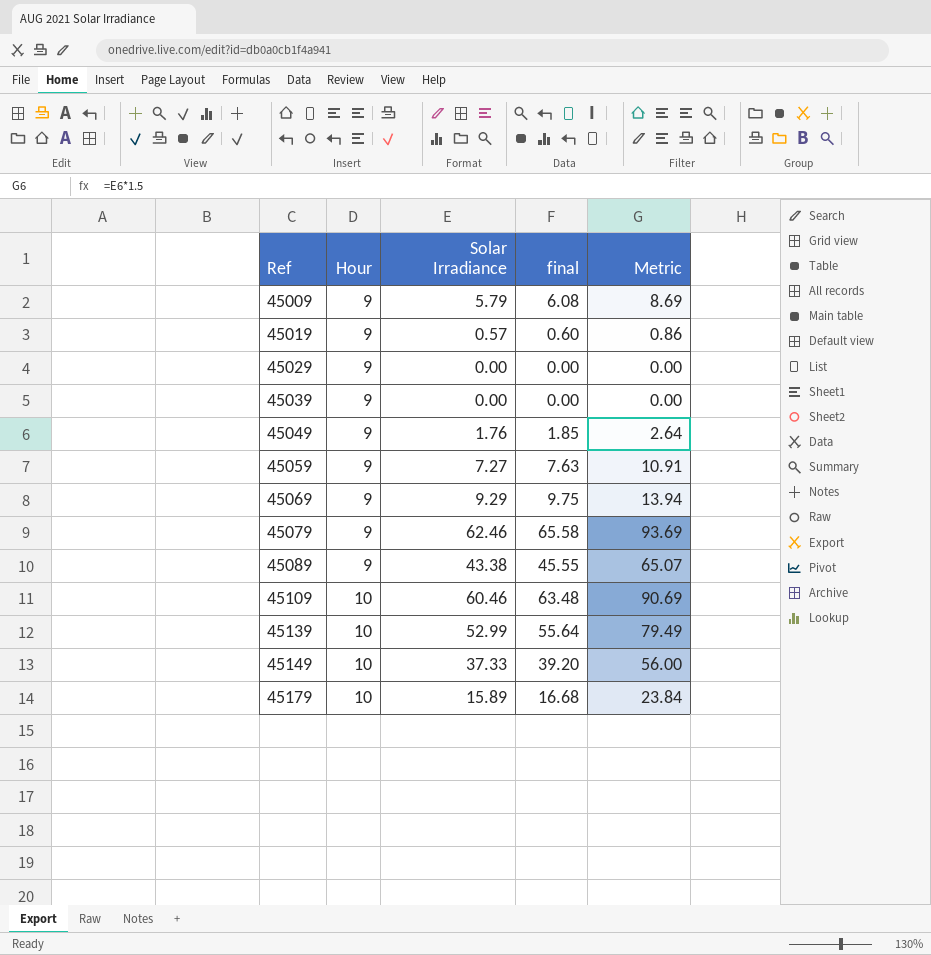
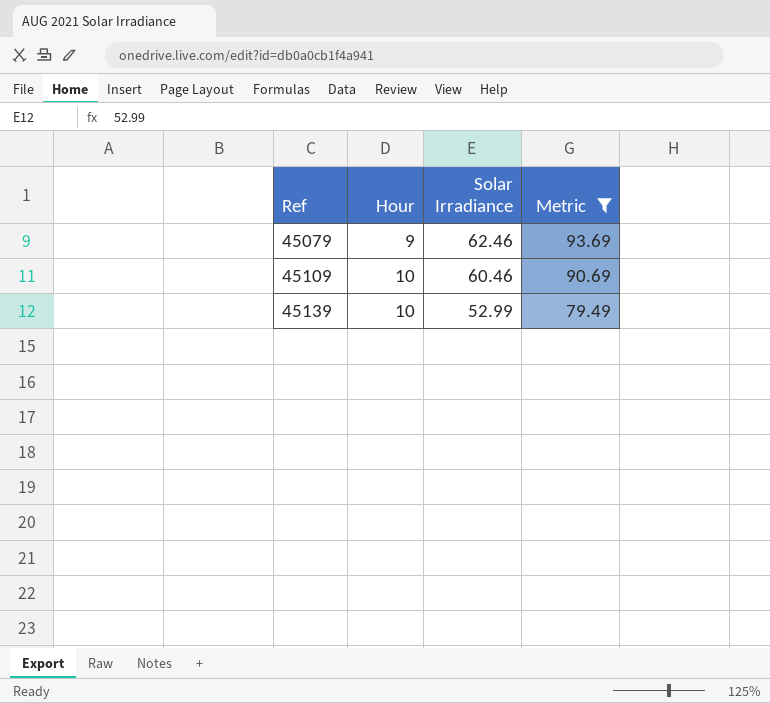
filter: none -> Metric >= 79.49
column final | formula: [Solar Irradiance] * 1.05 -> none

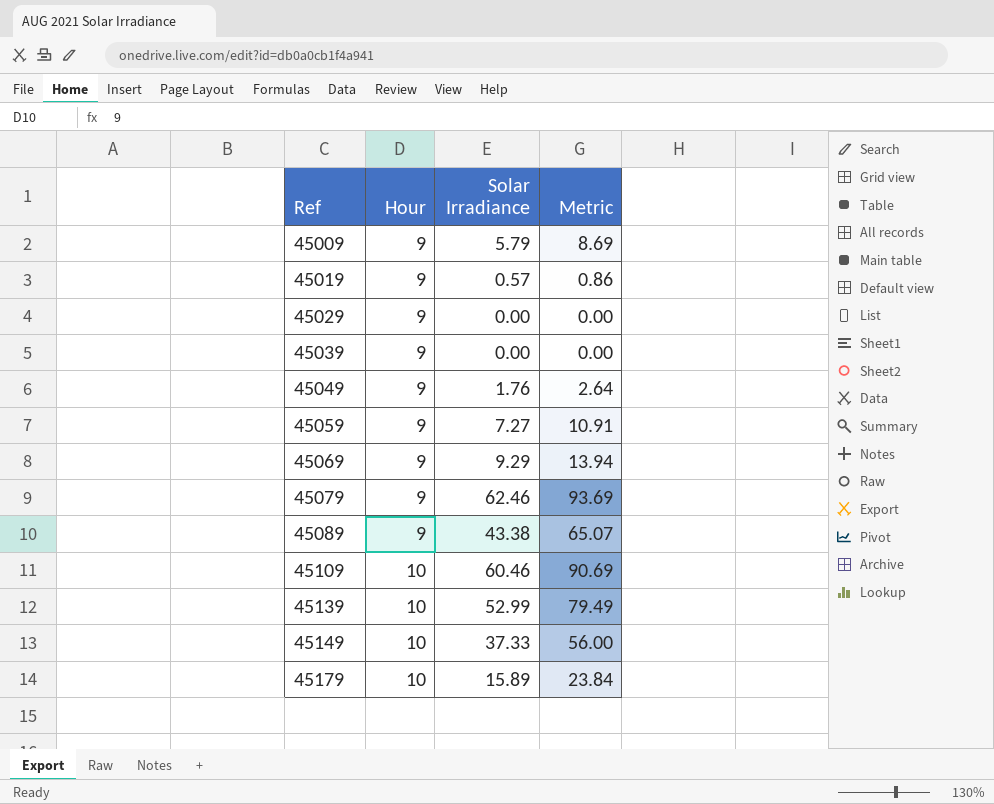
filter: Metric >= 79.49 -> none

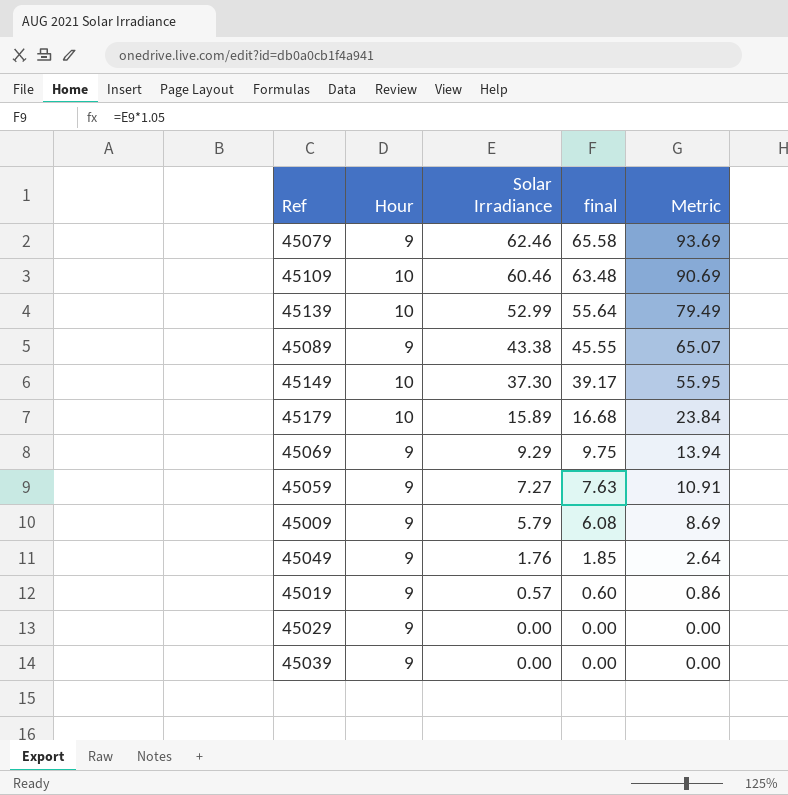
row order: Ref ascending -> Solar Irradiance descending
column final | formula: none -> [Solar Irradiance] * 1.05
45149 | Solar Irradiance: 37.33 -> 37.30
45149 | Metric: 56.00 -> 55.95

